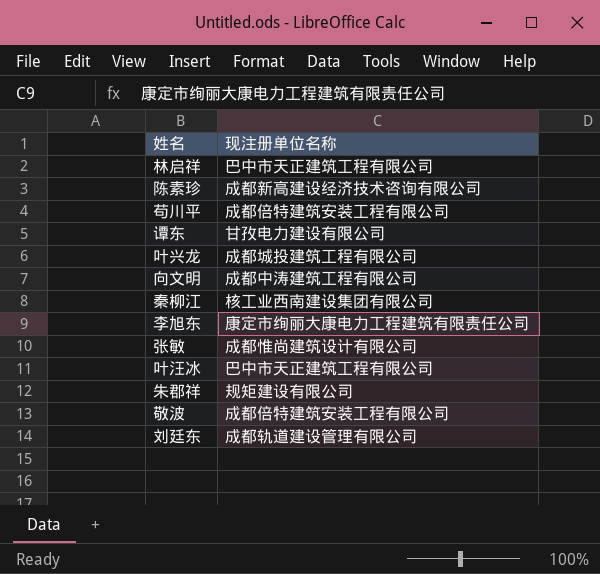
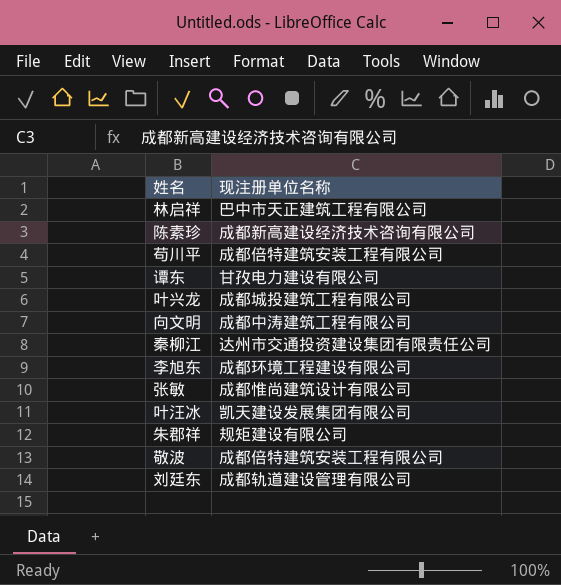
秦柳江 | 现注册单位名称: 核工业西南建设集团有限公司 -> 达州市交通投资建设集团有限责任公司
李旭东 | 现注册单位名称: 康定市绚丽大康电力工程建筑有限责任公司 -> 成都环境工程建设有限公司
叶汪冰 | 现注册单位名称: 巴中市天正建筑工程有限公司 -> 凯天建设发展集团有限公司

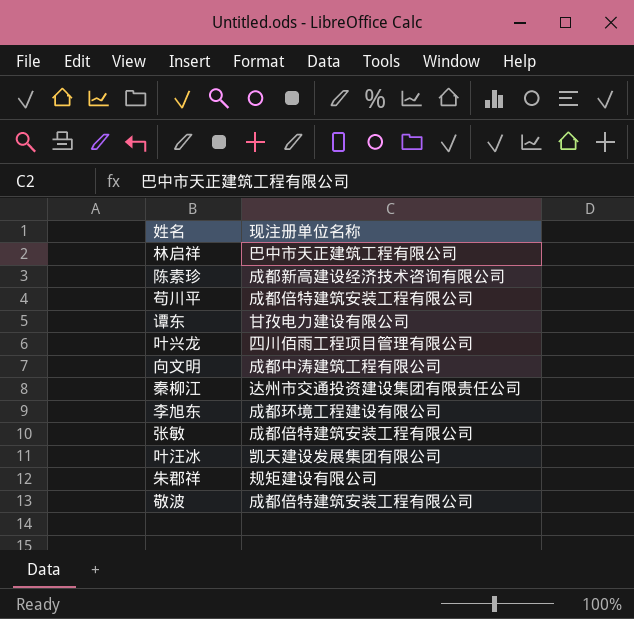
row 刘廷东: 成都轨道建设管理有限公司 -> none
叶兴龙 | 现注册单位名称: 成都城投建筑工程有限公司 -> 四川佰雨工程项目管理有限公司
张敏 | 现注册单位名称: 成都惟尚建筑设计有限公司 -> 成都倍特建筑安装工程有限公司

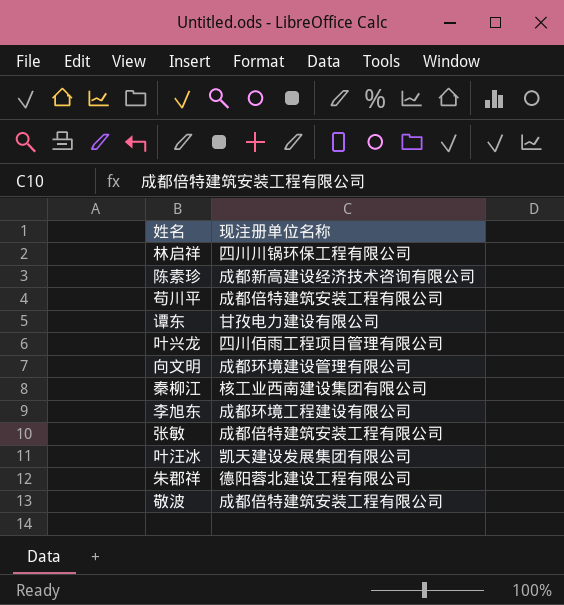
林启祥 | 现注册单位名称: 巴中市天正建筑工程有限公司 -> 四川川锅环保工程有限公司
向文明 | 现注册单位名称: 成都中涛建筑工程有限公司 -> 成都环境建设管理有限公司
秦柳江 | 现注册单位名称: 达州市交通投资建设集团有限责任公司 -> 核工业西南建设集团有限公司
朱郡祥 | 现注册单位名称: 规矩建设有限公司 -> 德阳蓉北建设工程有限公司

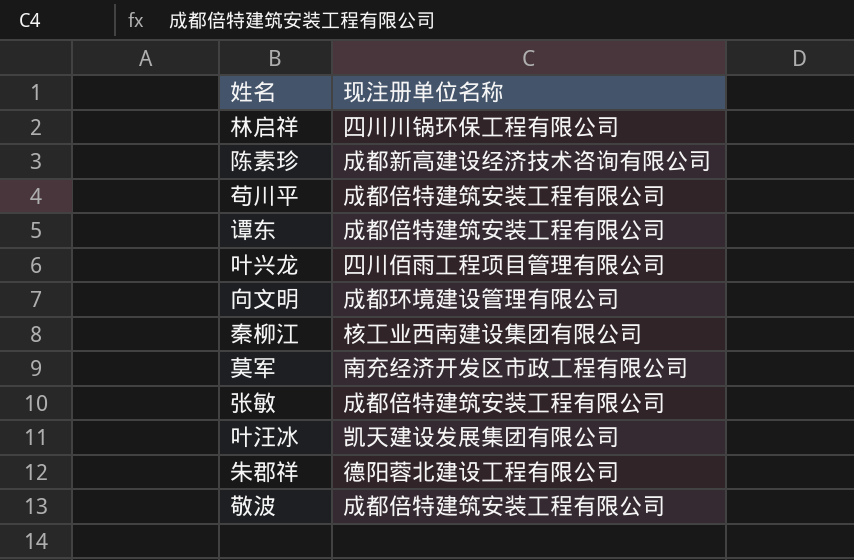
row 李旭东: 成都环境工程建设有限公司 -> none
谭东 | 现注册单位名称: 甘孜电力建设有限公司 -> 成都倍特建筑安装工程有限公司
row 莫军: none -> 南充经济开发区市政工程有限公司

